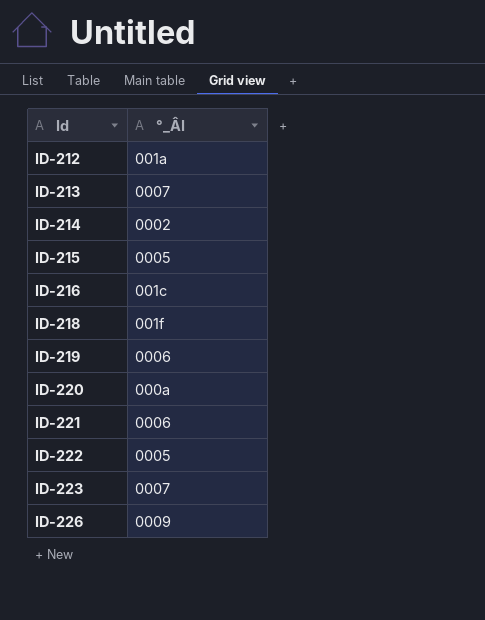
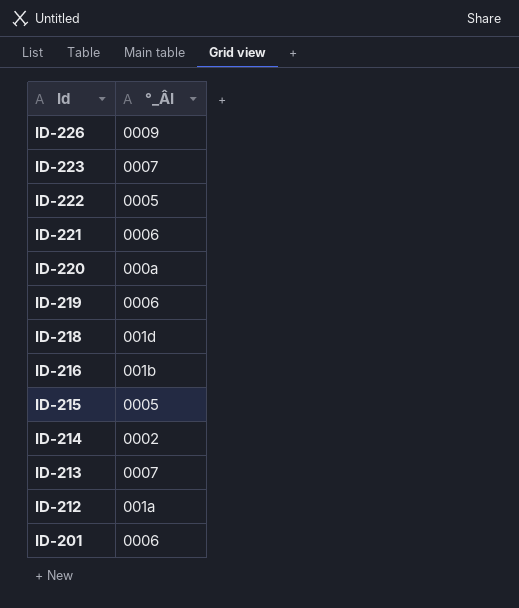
row order: Id ascending -> Id descending
ID-218 | °_ÂI: 001f -> 001d
ID-216 | °_ÂI: 001c -> 001b
row ID-201: none -> 0006

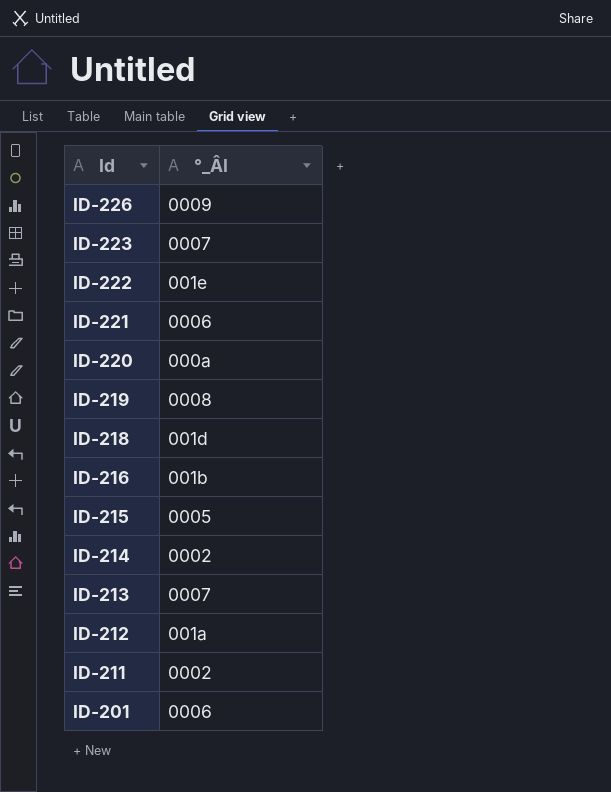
ID-222 | °_ÂI: 0005 -> 001e
ID-219 | °_ÂI: 0006 -> 0008
row ID-211: none -> 0002

